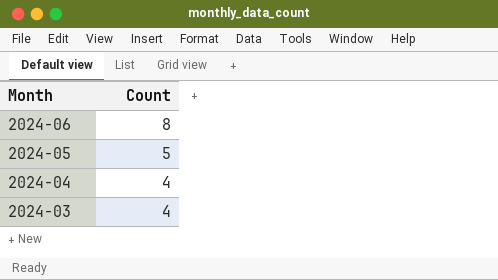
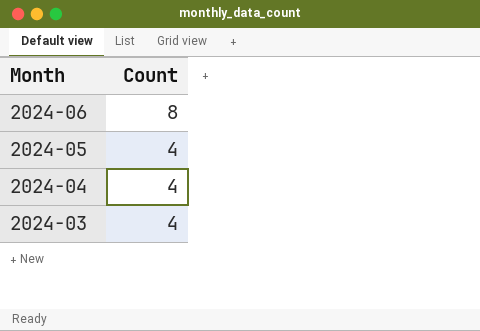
2024-05 | Count: 5 -> 4

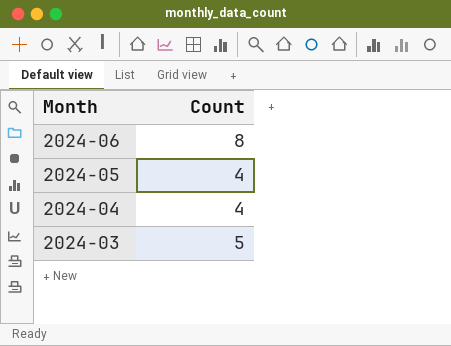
2024-03 | Count: 4 -> 5

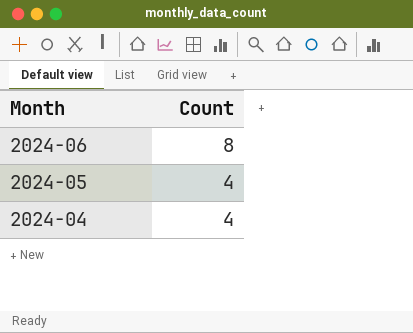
row 2024-03: 5 -> none

